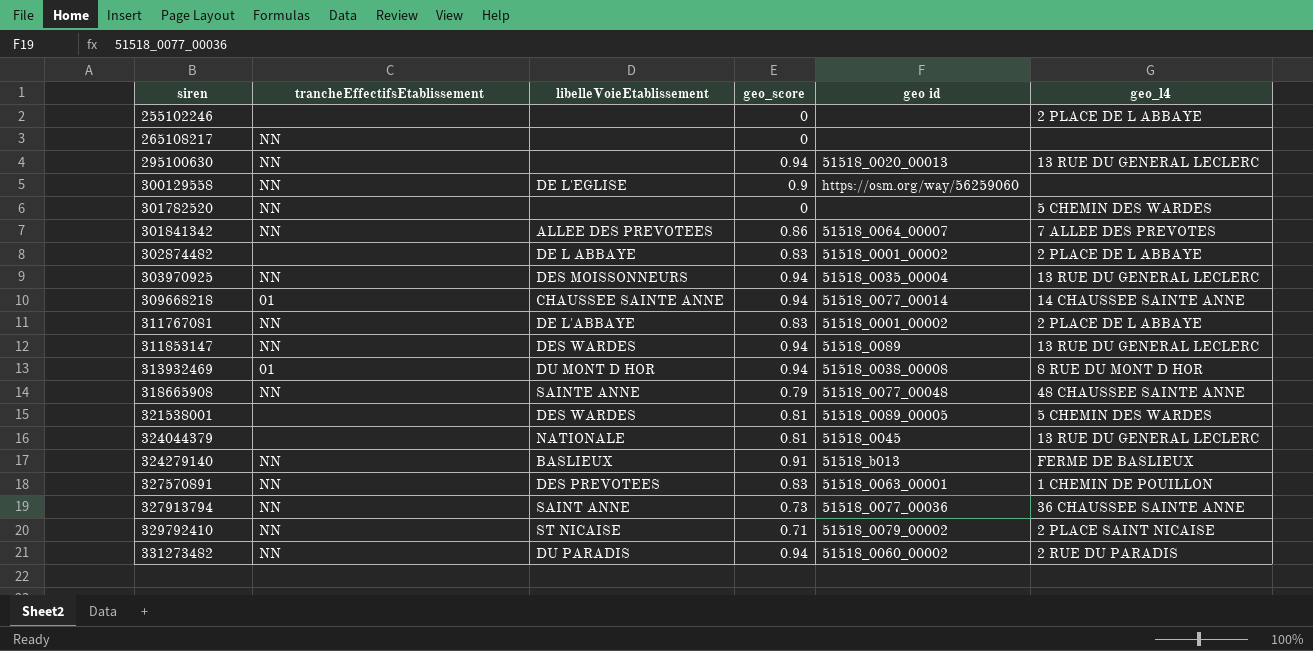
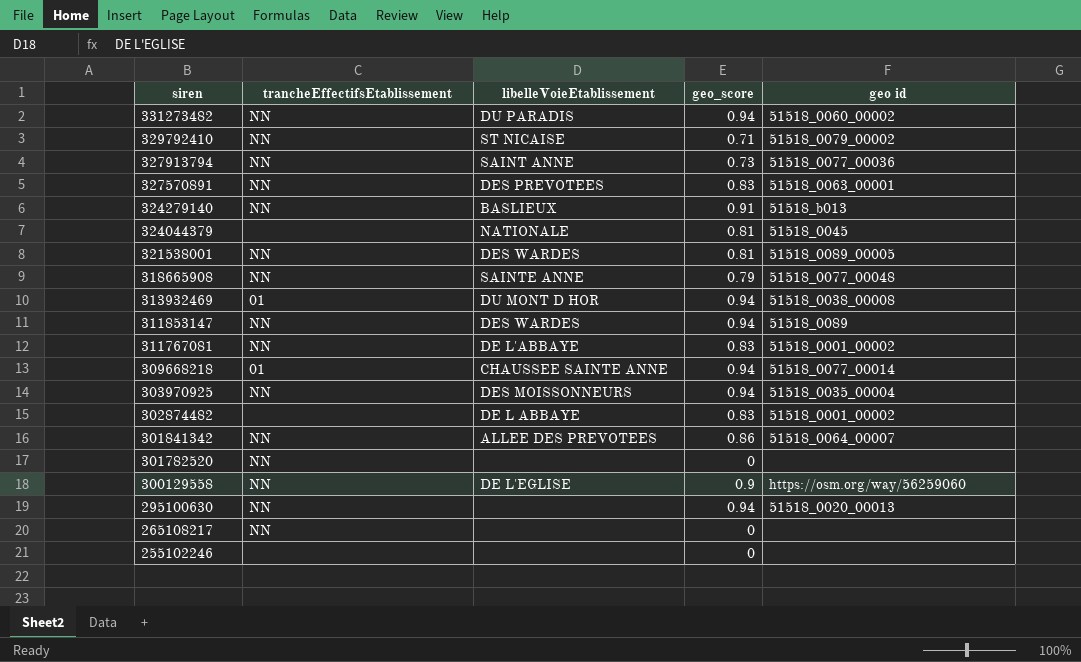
row order: siren ascending -> siren descending
column geo_l4 | position: 6 -> none
321538001 | trancheEffectifsEtablissement: none -> NN

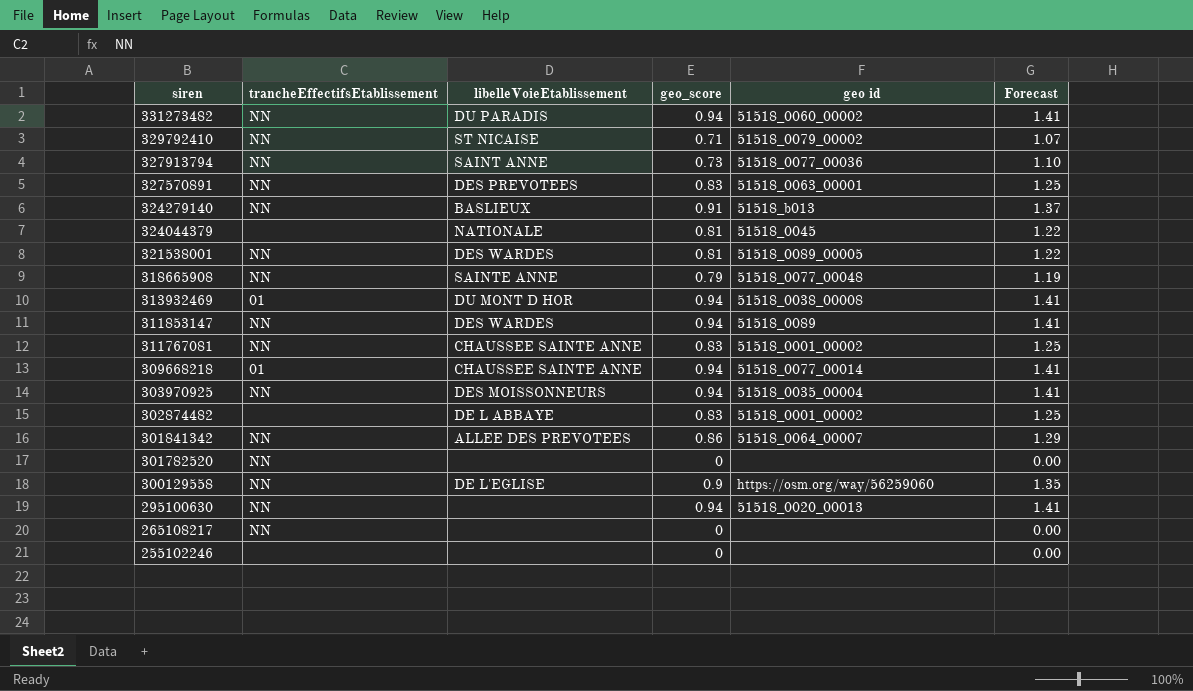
column Forecast | formula: none -> [geo_score] * 1.5
311767081 | libelleVoieEtablissement: DE L'ABBAYE -> CHAUSSEE SAINTE ANNE

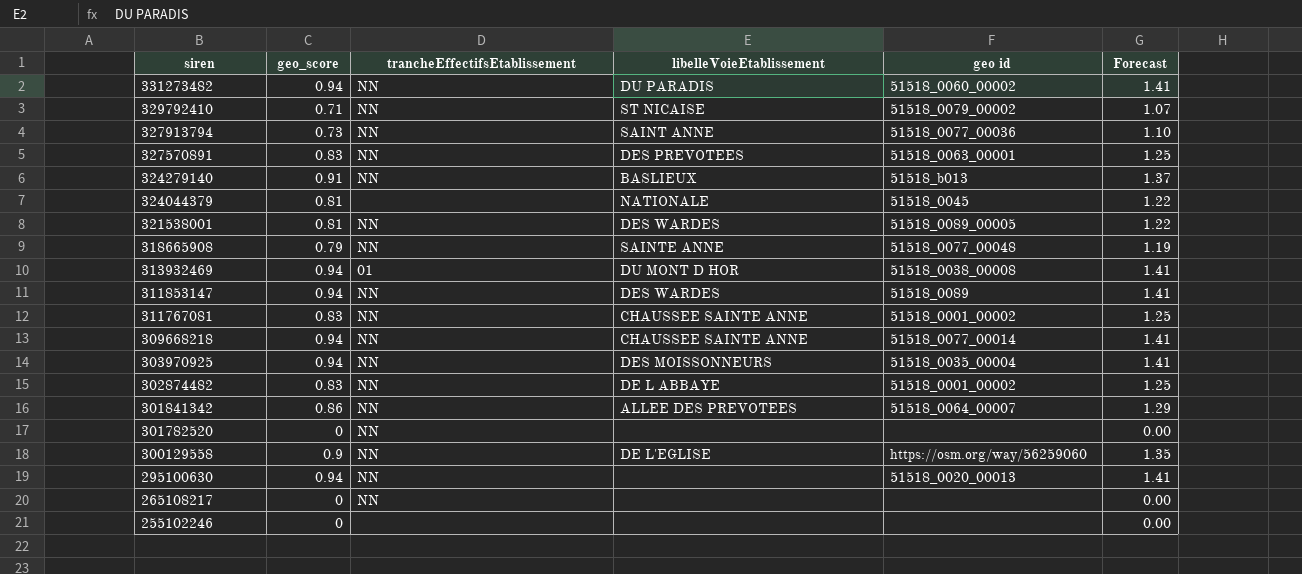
column geo_score | position: 4 -> 2
309668218 | trancheEffectifsEtablissement: 01 -> NN
302874482 | trancheEffectifsEtablissement: none -> NN

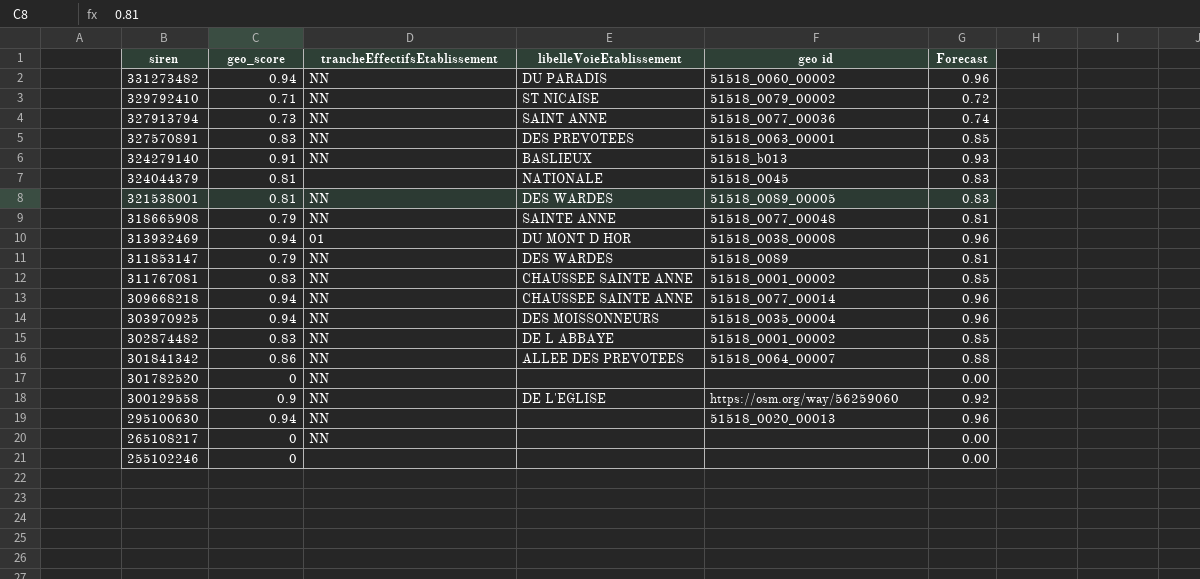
column Forecast | formula: [geo_score] * 1.5 -> [geo_score] * 1.02
311853147 | geo_score: 0.94 -> 0.79

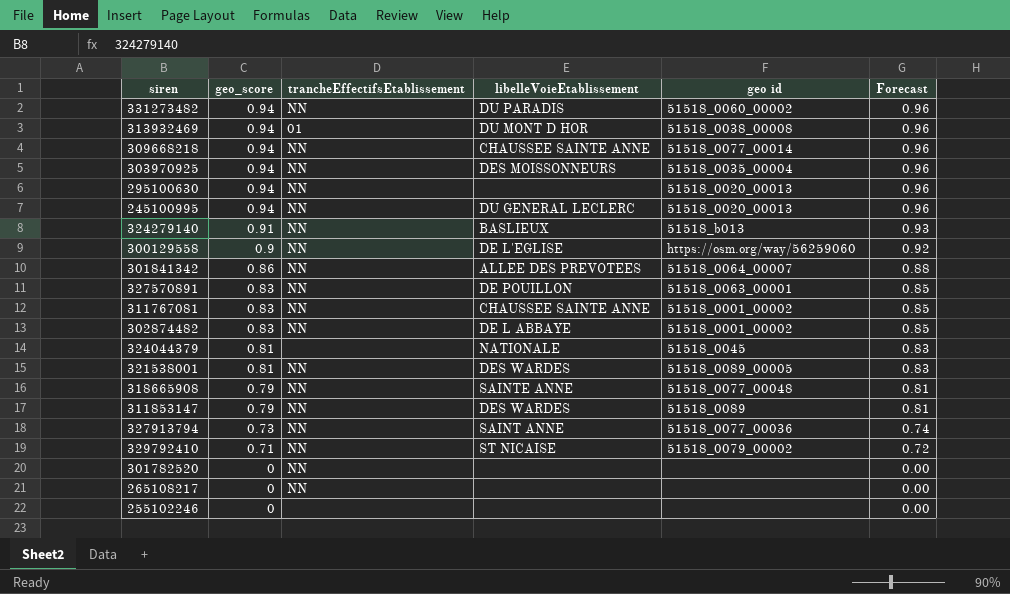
row order: siren descending -> geo_score descending
row 245100995: none -> 0.94 | NN | DU GENERAL LECLERC | 51518_0020_00013 | 0.96
327570891 | libelleVoieEtablissement: DES PREVOTEES -> DE POUILLON

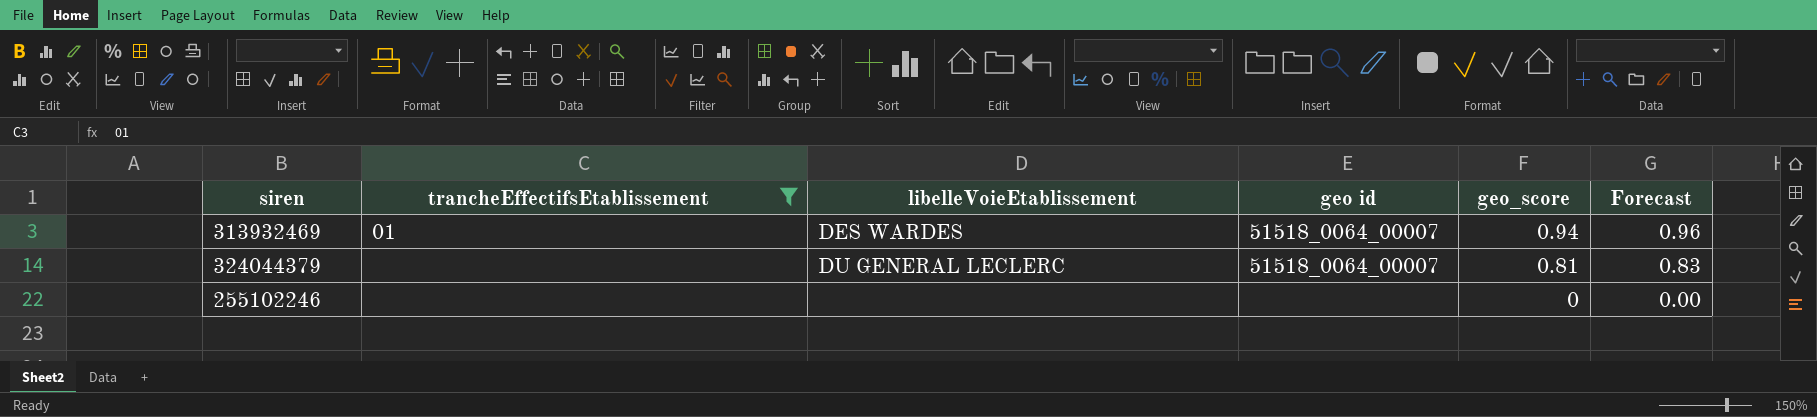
filter: none -> trancheEffectifsEtablissement != NN
column geo_score | position: 2 -> 5
313932469 | libelleVoieEtablissement: DU MONT D HOR -> DES WARDES
313932469 | geo id: 51518_0038_00008 -> 51518_0064_00007
324044379 | libelleVoieEtablissement: NATIONALE -> DU GENERAL LECLERC
324044379 | geo id: 51518_0045 -> 51518_0064_00007

